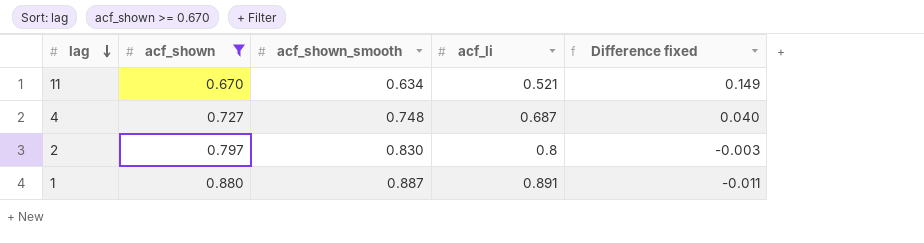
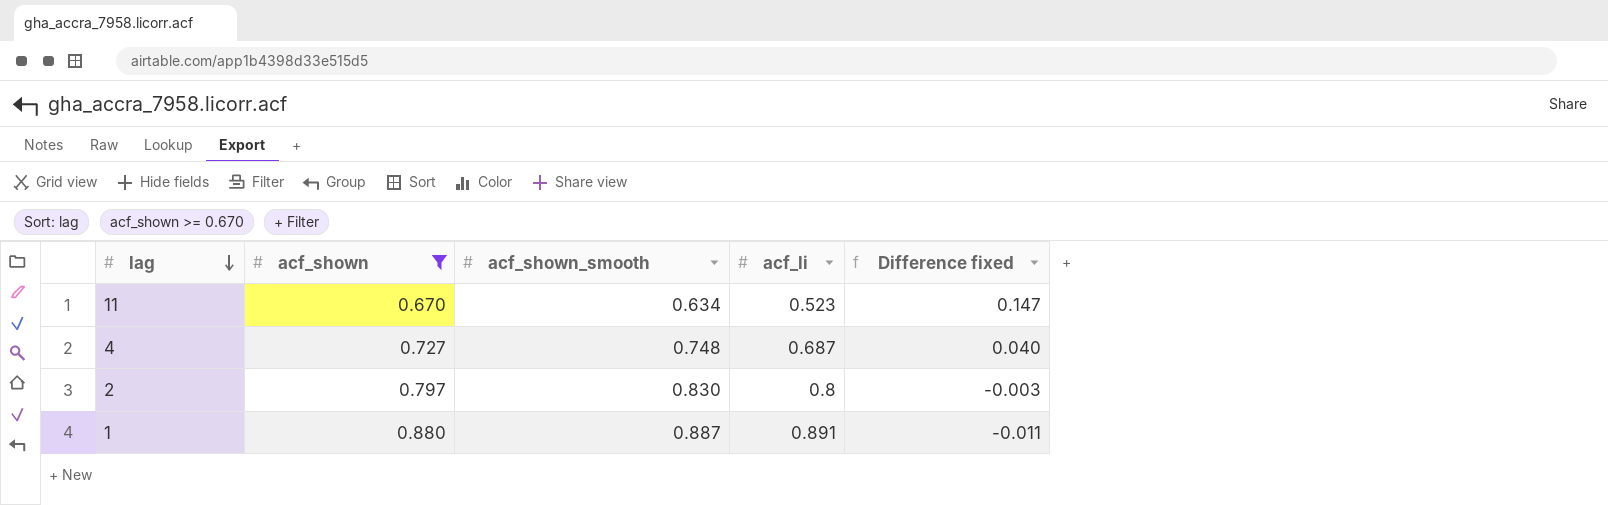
11 | acf_li: 0.521 -> 0.523
11 | Difference fixed: 0.149 -> 0.147

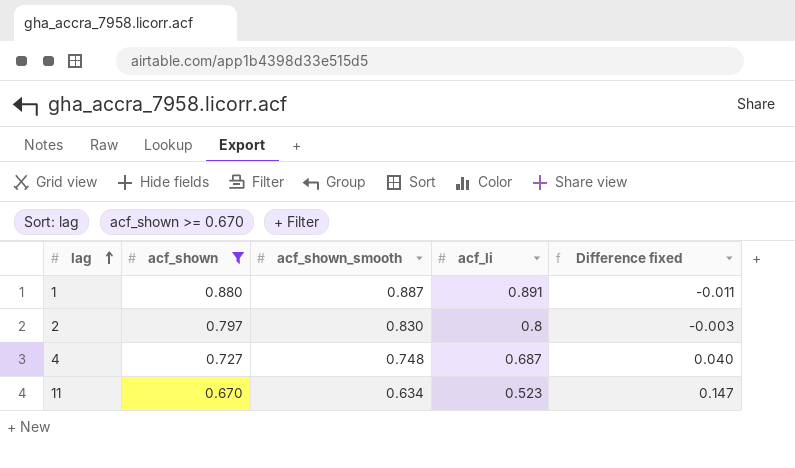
row order: lag descending -> lag ascending

